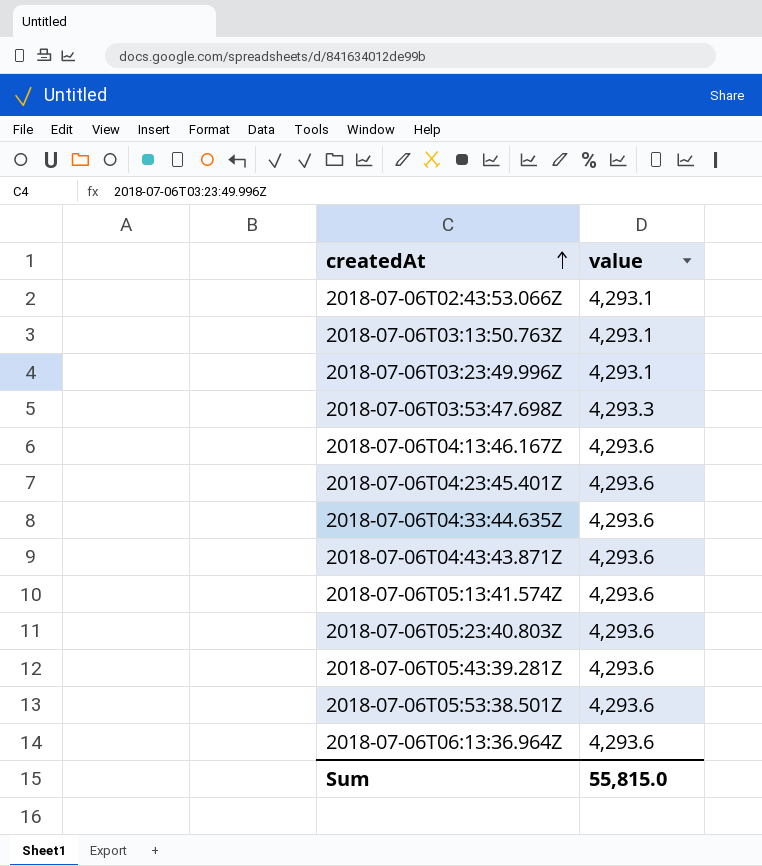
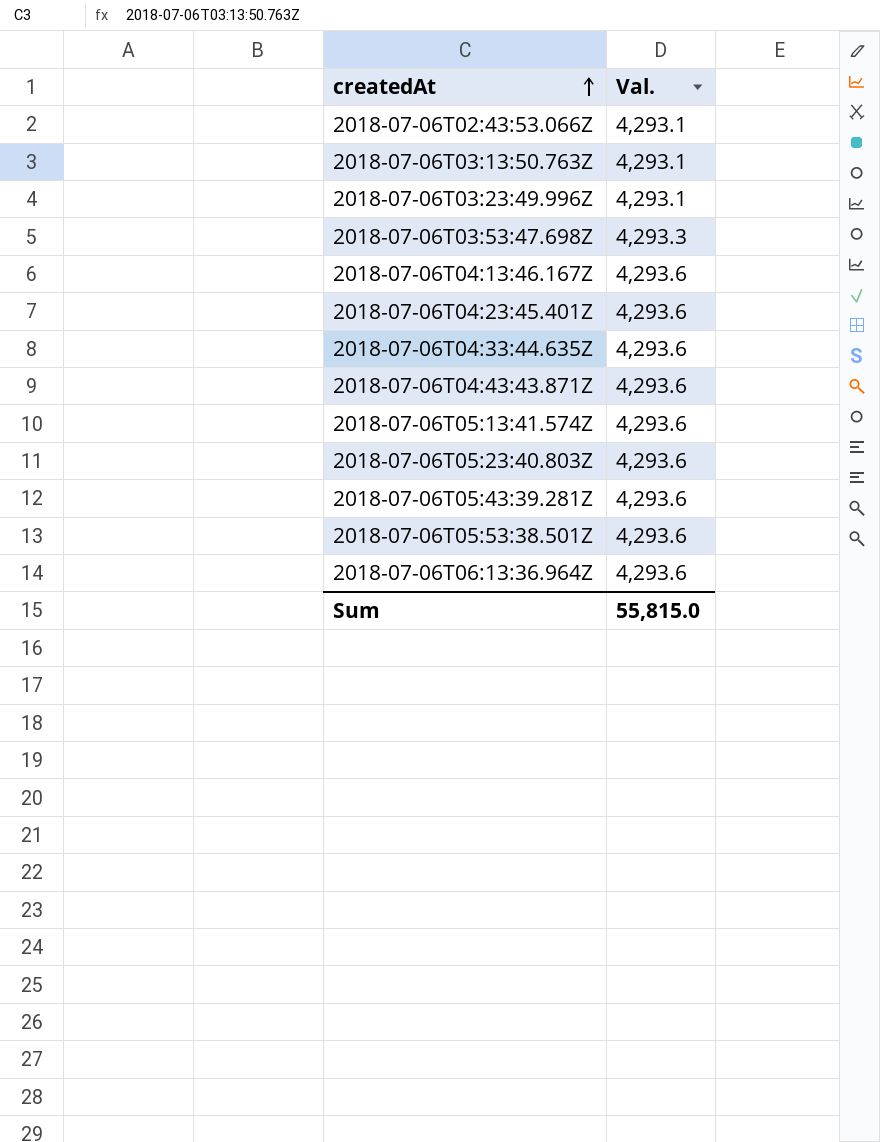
column name: value -> Val.

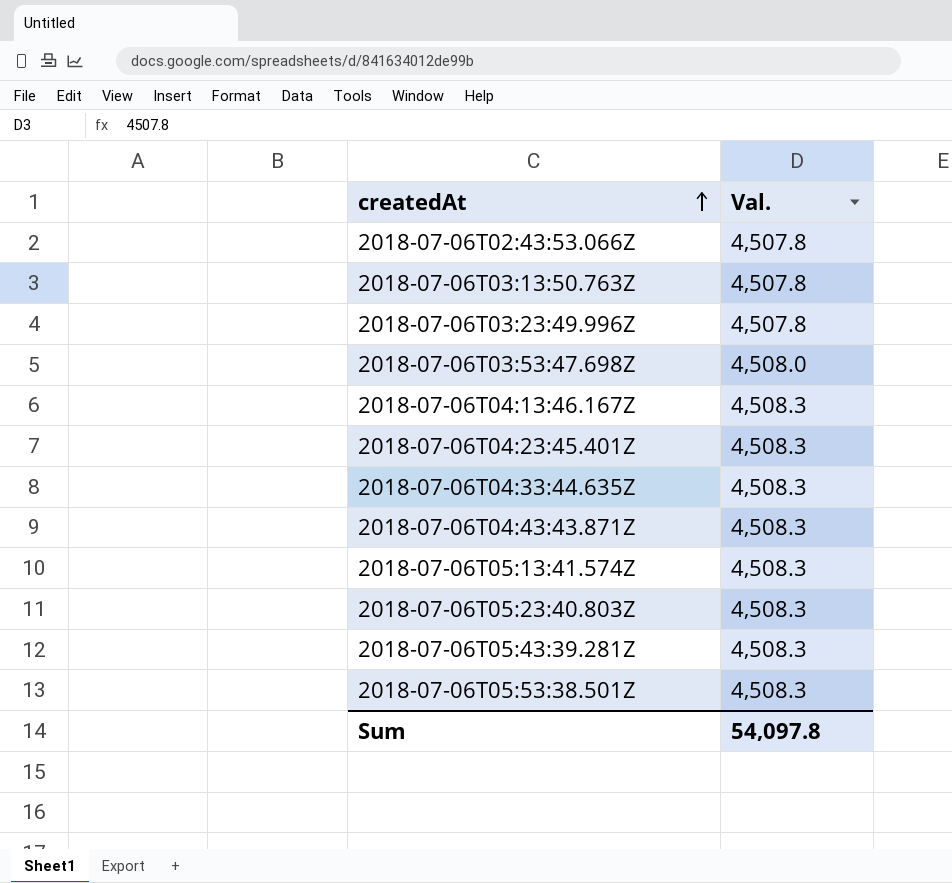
row 2018-07-06T06:13:36.964Z: 4,293.6 -> none
2018-07-06T02:43:53.066Z | Val.: 4,293.1 -> 4,507.8
2018-07-06T03:13:50.763Z | Val.: 4,293.1 -> 4,507.8
2018-07-06T03:23:49.996Z | Val.: 4,293.1 -> 4,507.8
2018-07-06T03:53:47.698Z | Val.: 4,293.3 -> 4,508.0
2018-07-06T04:13:46.167Z | Val.: 4,293.6 -> 4,508.3
2018-07-06T04:23:45.401Z | Val.: 4,293.6 -> 4,508.3
2018-07-06T04:33:44.635Z | Val.: 4,293.6 -> 4,508.3
2018-07-06T04:43:43.871Z | Val.: 4,293.6 -> 4,508.3
2018-07-06T05:13:41.574Z | Val.: 4,293.6 -> 4,508.3
2018-07-06T05:23:40.803Z | Val.: 4,293.6 -> 4,508.3
2018-07-06T05:43:39.281Z | Val.: 4,293.6 -> 4,508.3
2018-07-06T05:53:38.501Z | Val.: 4,293.6 -> 4,508.3
Sum | Val.: 55,815.0 -> 54,097.8

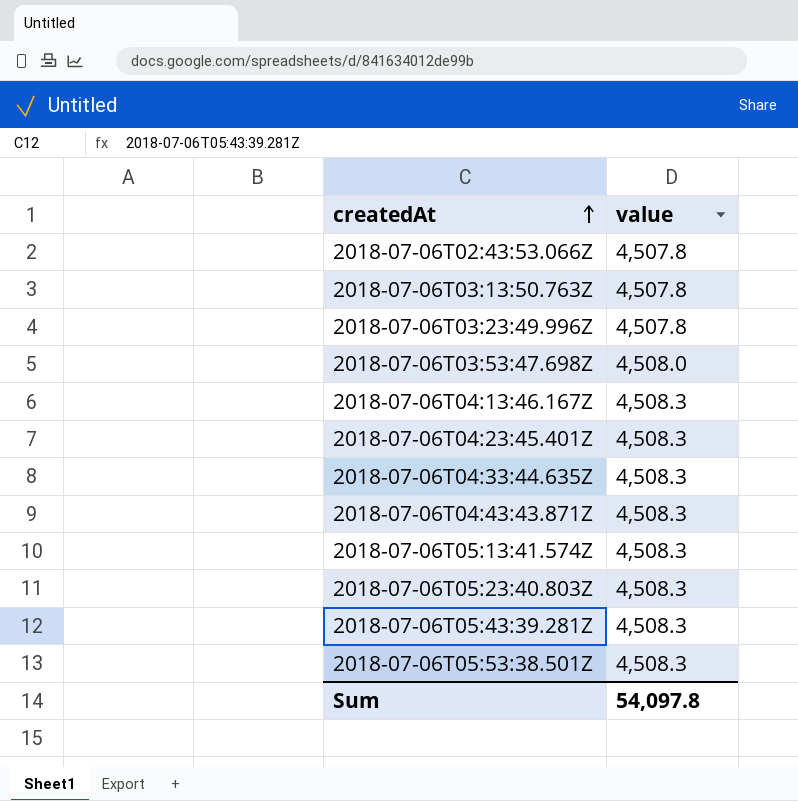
column name: Val. -> value

